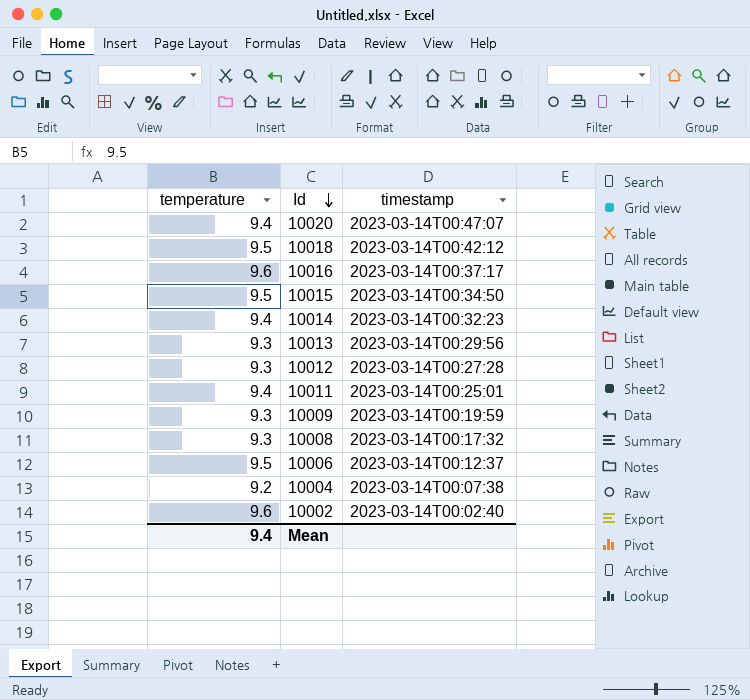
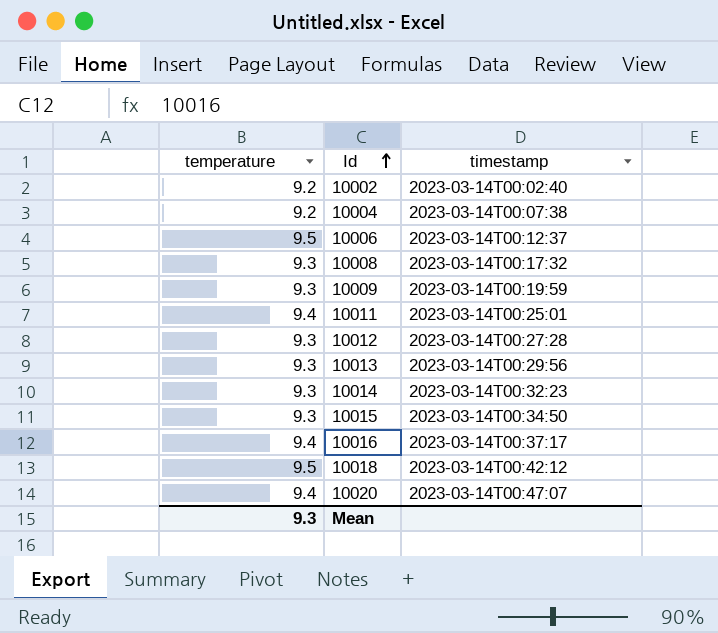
row order: Id descending -> Id ascending
10002 | temperature: 9.6 -> 9.2
10014 | temperature: 9.4 -> 9.3
10015 | temperature: 9.5 -> 9.3
10016 | temperature: 9.6 -> 9.4
Mean | temperature: 9.4 -> 9.3

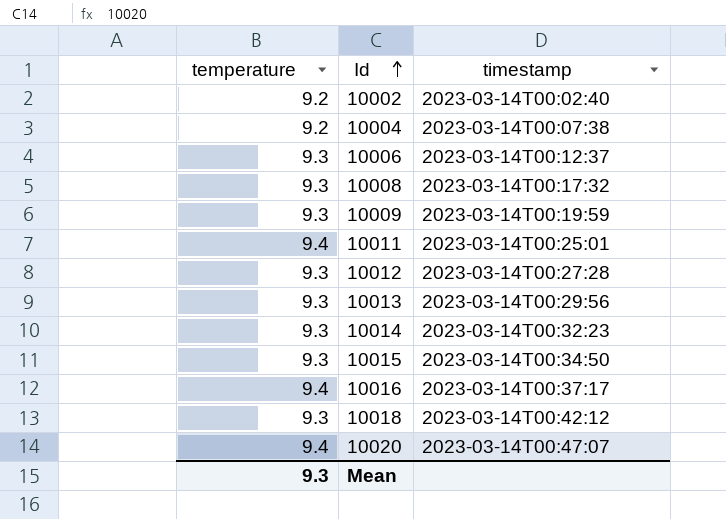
10006 | temperature: 9.5 -> 9.3
10018 | temperature: 9.5 -> 9.3

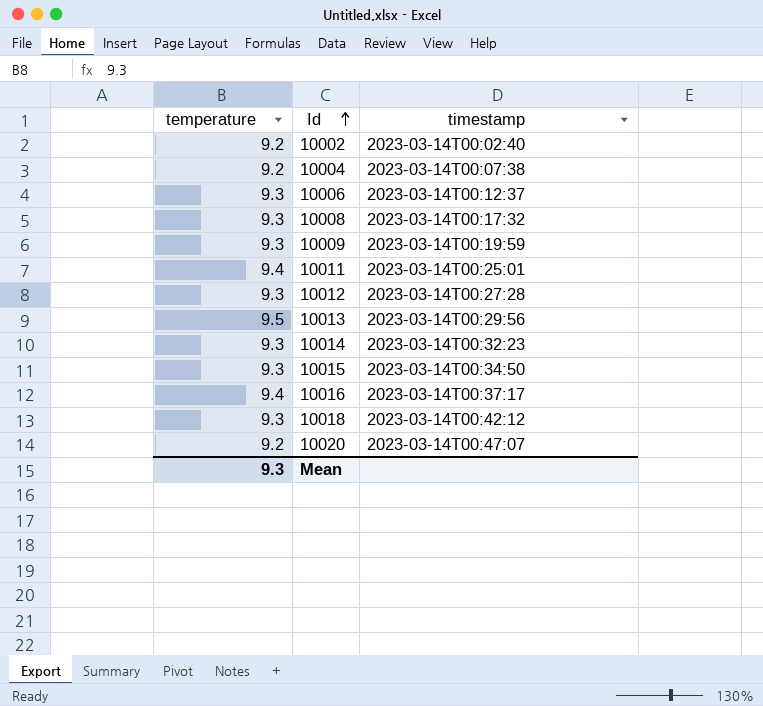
10013 | temperature: 9.3 -> 9.5
10020 | temperature: 9.4 -> 9.2

